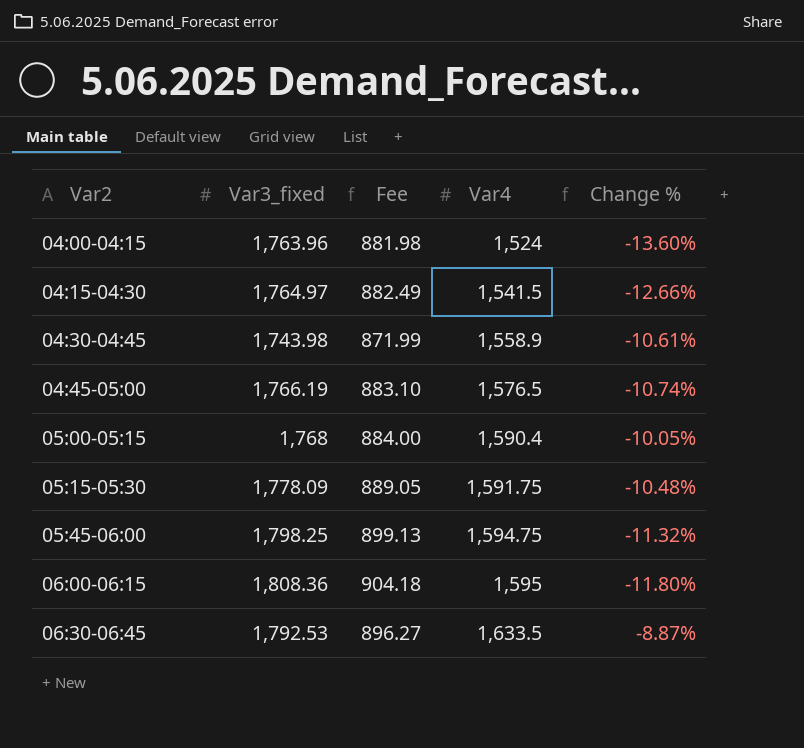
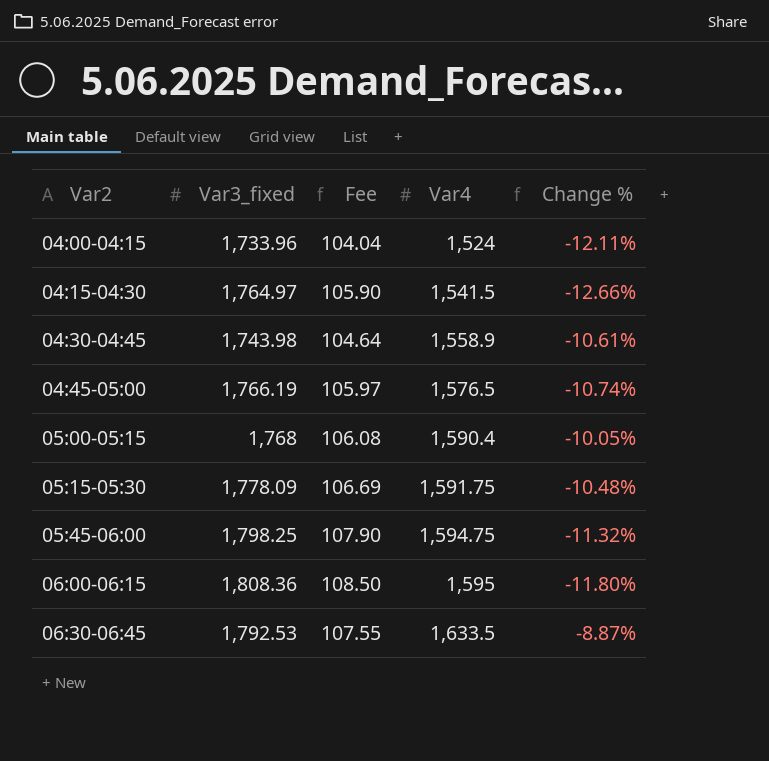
column Fee | formula: [Var3_fixed] * 0.5 -> [Var3_fixed] * 0.06
04:00-04:15 | Var3_fixed: 1,763.96 -> 1,733.96
04:00-04:15 | Change %: -13.60% -> -12.11%

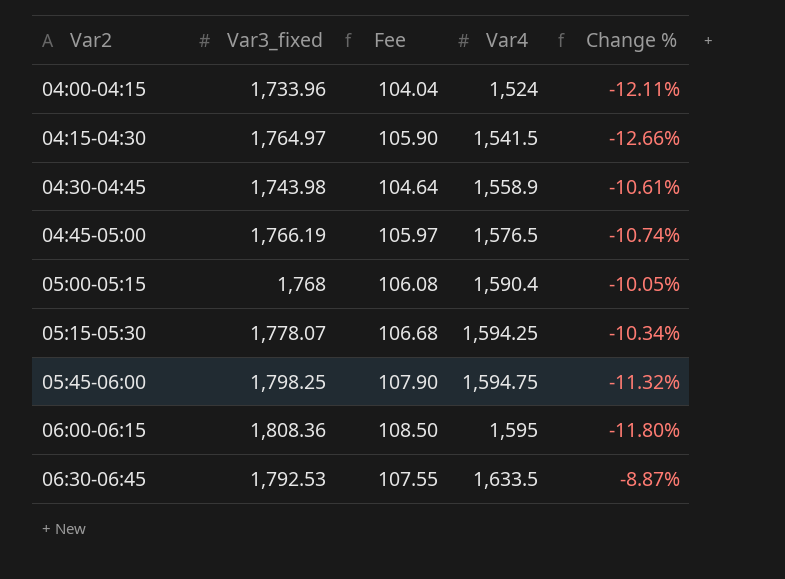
05:15-05:30 | Var3_fixed: 1,778.09 -> 1,778.07
05:15-05:30 | Fee: 106.69 -> 106.68
05:15-05:30 | Var4: 1,591.75 -> 1,594.25
05:15-05:30 | Change %: -10.48% -> -10.34%

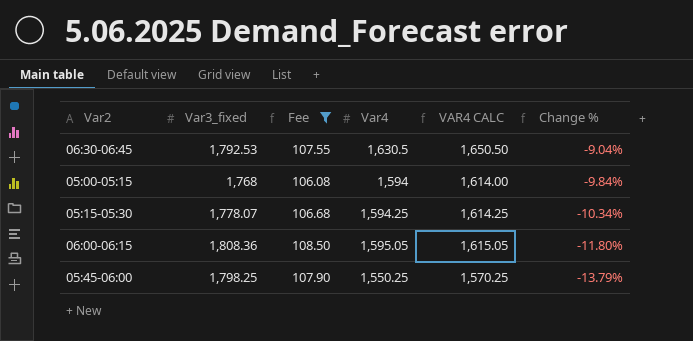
filter: none -> Fee >= 106.08
row order: Var2 ascending -> Change % descending
column VAR4 CALC | formula: none -> [Var4] + 20
06:30-06:45 | Var4: 1,633.5 -> 1,630.5
06:30-06:45 | Change %: -8.87% -> -9.04%
05:00-05:15 | Var4: 1,590.4 -> 1,594
05:00-05:15 | Change %: -10.05% -> -9.84%
06:00-06:15 | Var4: 1,595 -> 1,595.05
05:45-06:00 | Var4: 1,594.75 -> 1,550.25
05:45-06:00 | Change %: -11.32% -> -13.79%

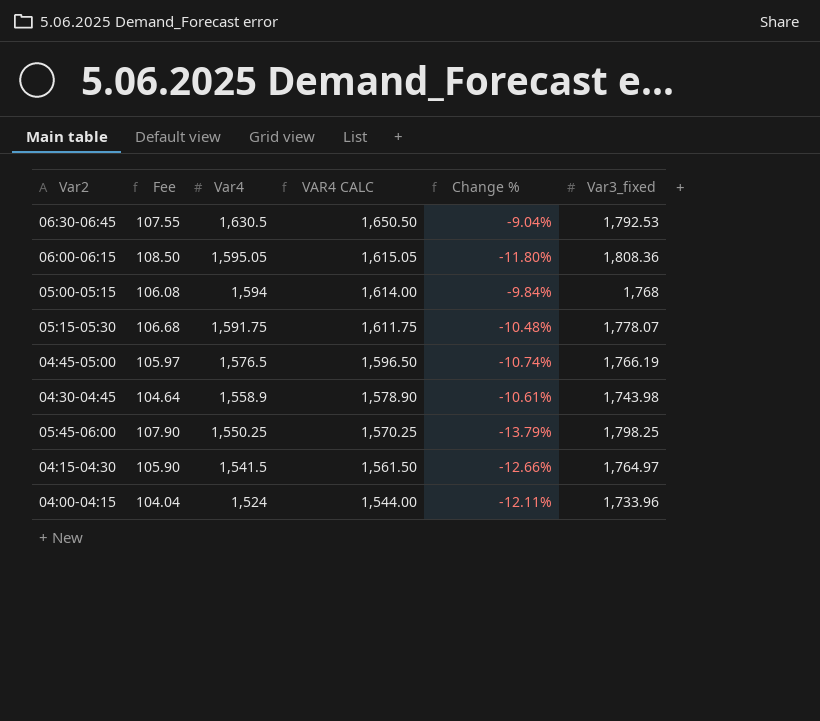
filter: Fee >= 106.08 -> none
row order: Change % descending -> Var4 descending
column Var3_fixed | position: 2 -> 6
05:15-05:30 | Var4: 1,594.25 -> 1,591.75
05:15-05:30 | VAR4 CALC: 1,614.25 -> 1,611.75
05:15-05:30 | Change %: -10.34% -> -10.48%

